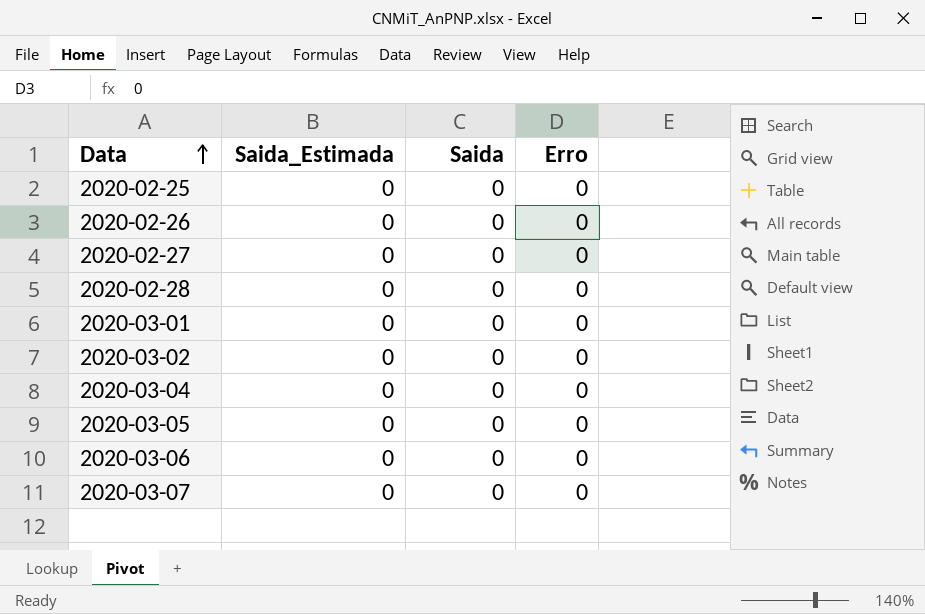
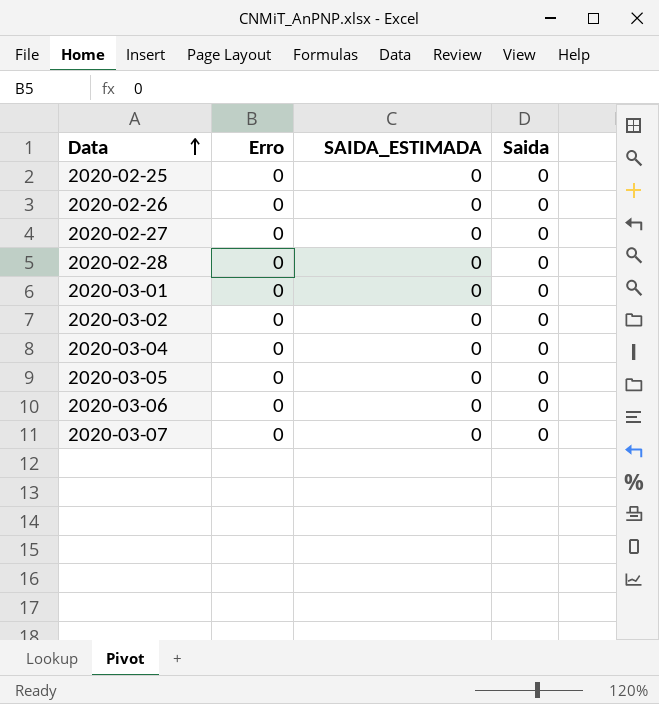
column Erro | position: 4 -> 2
column name: Saida_Estimada -> SAIDA_ESTIMADA

